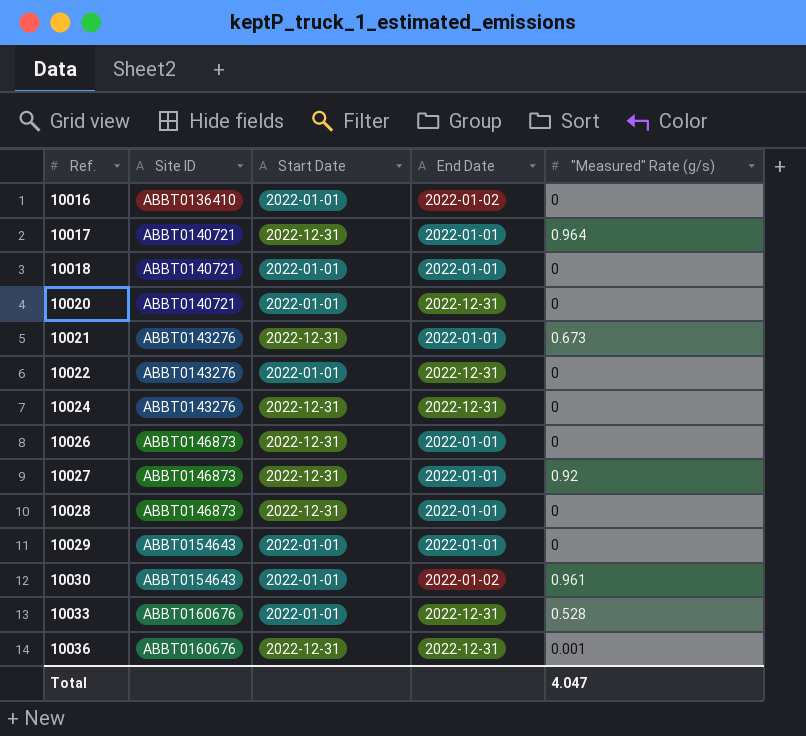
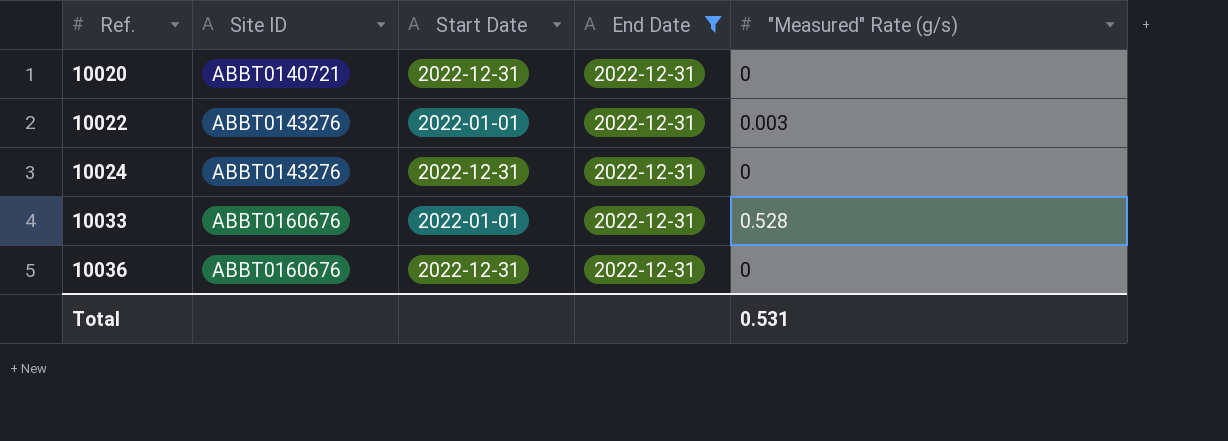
filter: none -> End Date = 2022-12-31
10020 | Start Date: 2022-01-01 -> 2022-12-31
10022 | "Measured" Rate (g/s): 0 -> 0.003
10036 | "Measured" Rate (g/s): 0.001 -> 0
Total | "Measured" Rate (g/s): 4.047 -> 0.531

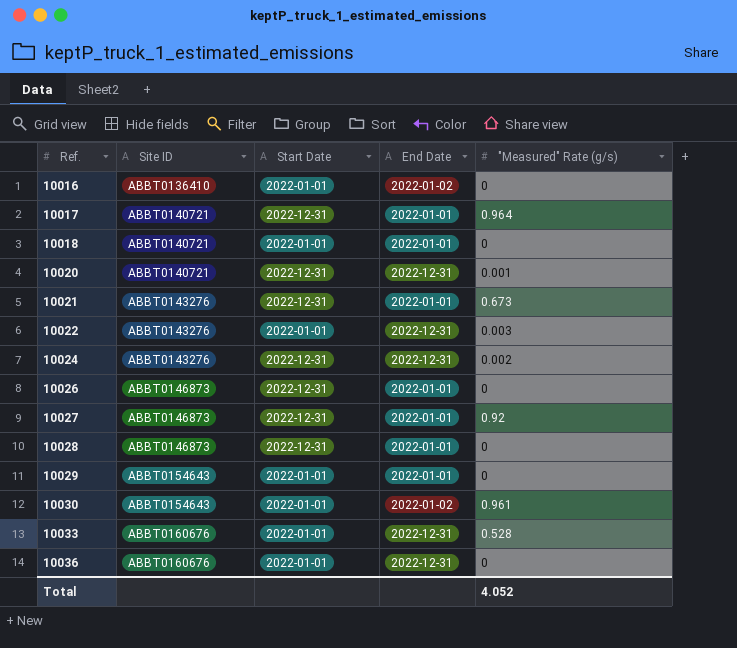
filter: End Date = 2022-12-31 -> none
10020 | "Measured" Rate (g/s): 0 -> 0.001
10024 | "Measured" Rate (g/s): 0 -> 0.002
10036 | Start Date: 2022-12-31 -> 2022-01-01
Total | "Measured" Rate (g/s): 0.531 -> 4.052

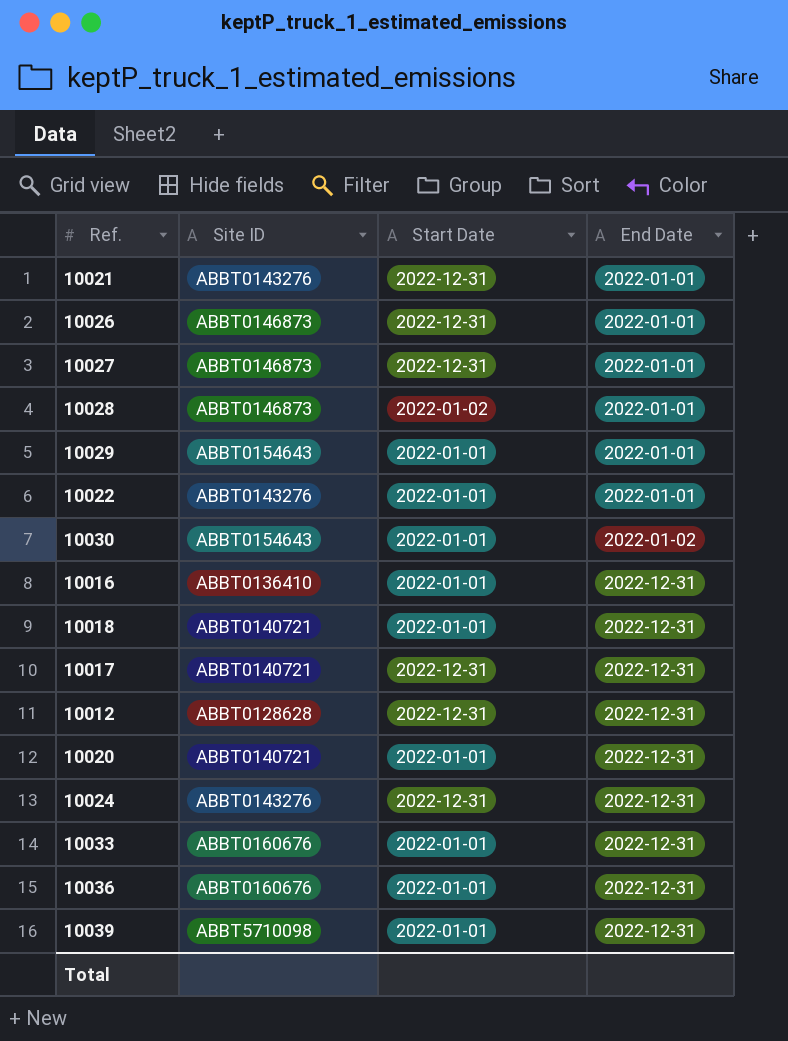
row order: Ref. ascending -> End Date ascending
column "Measured" Rate (g/s) | position: 5 -> none
10028 | Start Date: 2022-12-31 -> 2022-01-02
10022 | End Date: 2022-12-31 -> 2022-01-01
10016 | End Date: 2022-01-02 -> 2022-12-31
10018 | End Date: 2022-01-01 -> 2022-12-31
10017 | End Date: 2022-01-01 -> 2022-12-31
row 10012: none -> ABBT0128628 | 2022-12-31 | 2022-12-31
10020 | Start Date: 2022-12-31 -> 2022-01-01
row 10039: none -> ABBT5710098 | 2022-01-01 | 2022-12-31

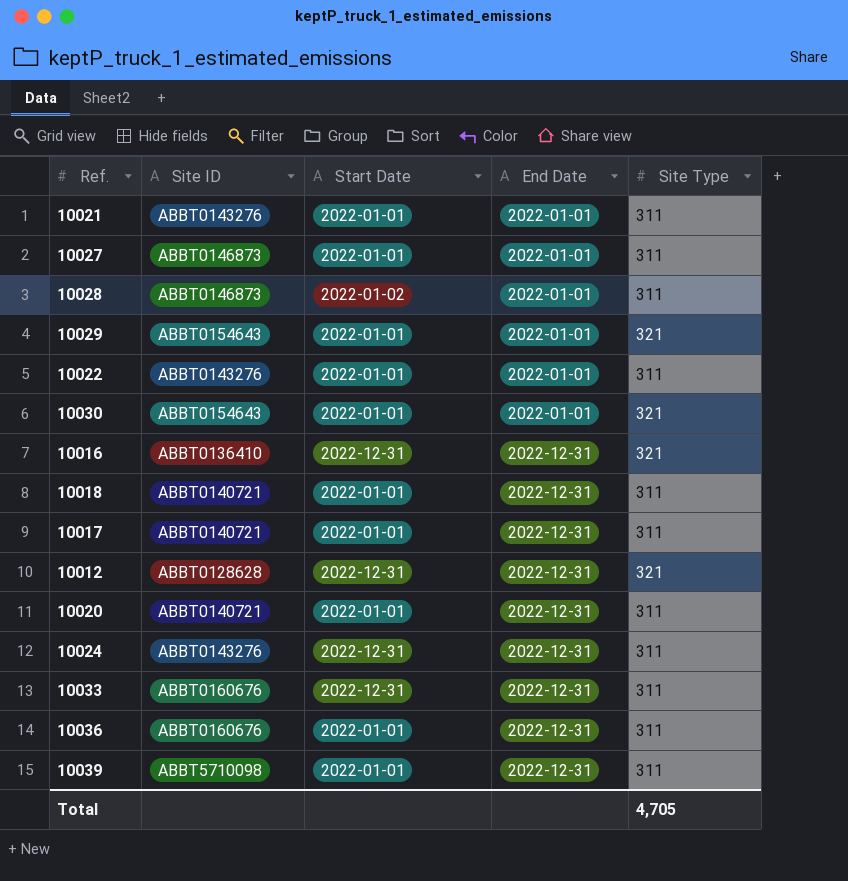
column Site Type | position: none -> 5
row 10026: ABBT0146873 | 2022-12-31 | 2022-01-01 -> none
10021 | Start Date: 2022-12-31 -> 2022-01-01
10027 | Start Date: 2022-12-31 -> 2022-01-01
10030 | End Date: 2022-01-02 -> 2022-01-01
10016 | Start Date: 2022-01-01 -> 2022-12-31
10017 | Start Date: 2022-12-31 -> 2022-01-01
10033 | Start Date: 2022-01-01 -> 2022-12-31

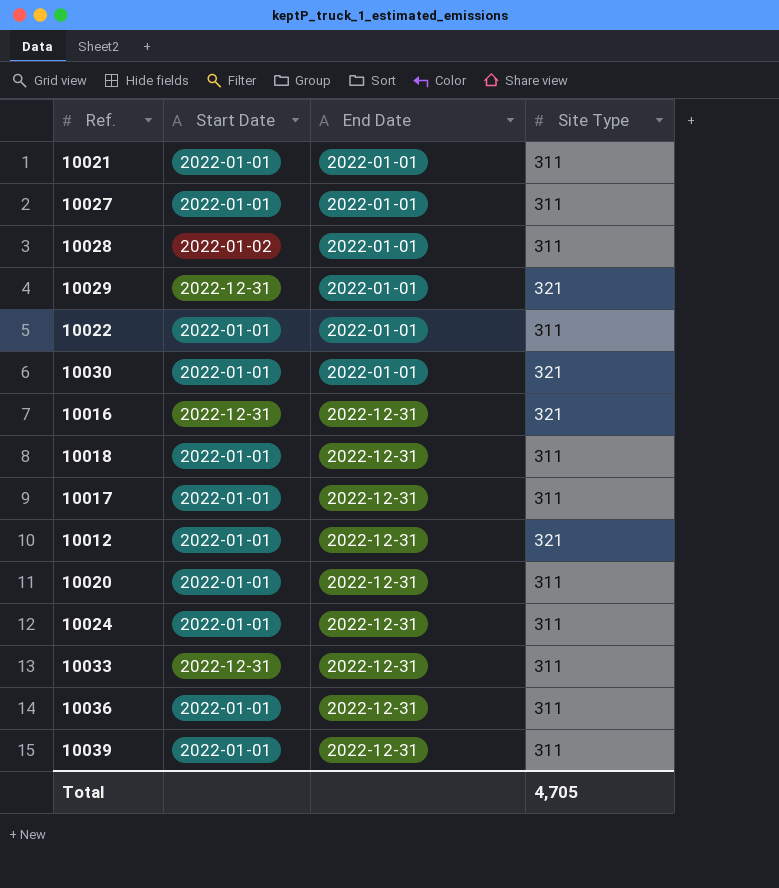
column Site ID | position: 2 -> none
10029 | Start Date: 2022-01-01 -> 2022-12-31
10012 | Start Date: 2022-12-31 -> 2022-01-01
10024 | Start Date: 2022-12-31 -> 2022-01-01

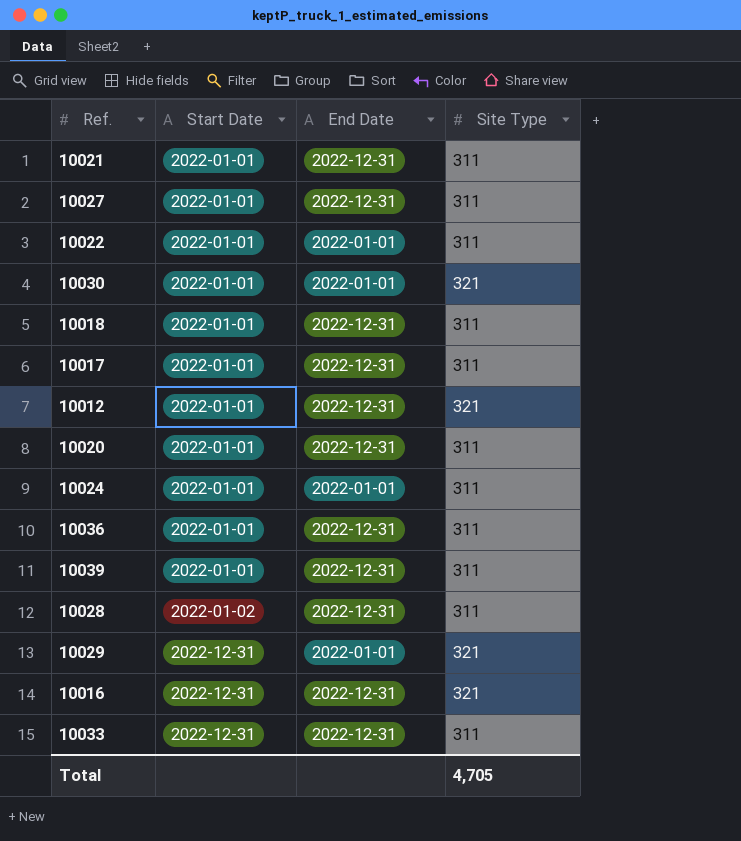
row order: End Date ascending -> Start Date ascending
10021 | End Date: 2022-01-01 -> 2022-12-31
10027 | End Date: 2022-01-01 -> 2022-12-31
10024 | End Date: 2022-12-31 -> 2022-01-01
10028 | End Date: 2022-01-01 -> 2022-12-31

